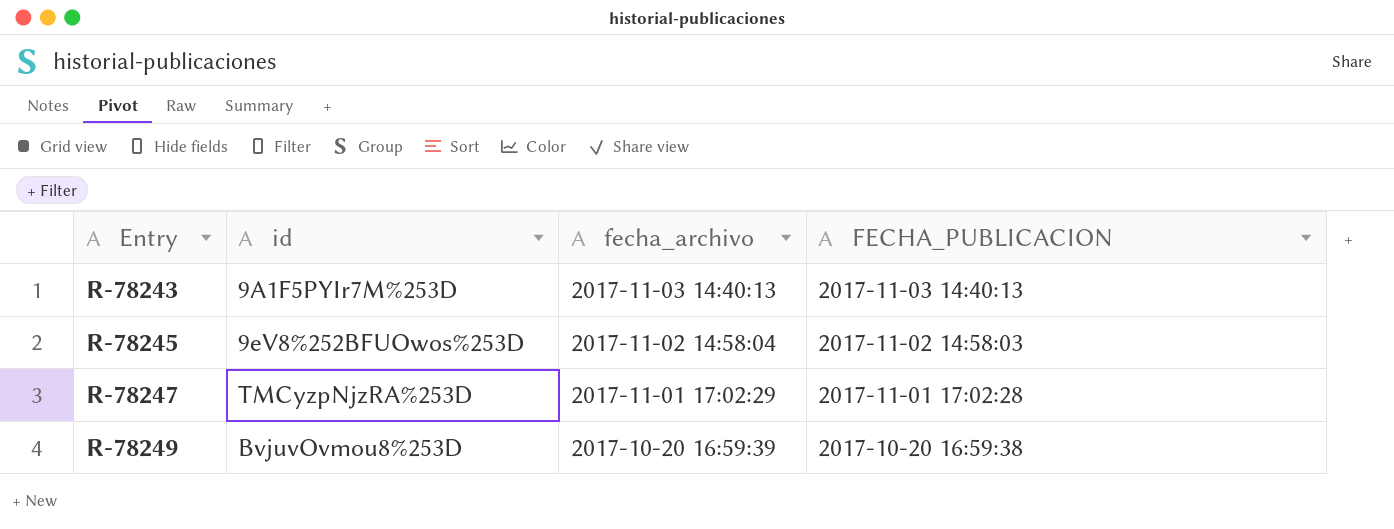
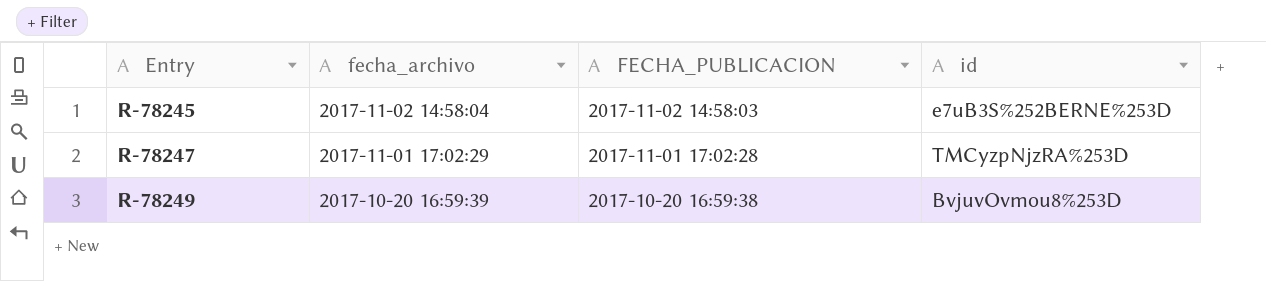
column id | position: 2 -> 4
row R-78243: 9A1F5PYIr7M%253D | 2017-11-03 14:40:13 | 2017-11-03 14:40:13 -> none
R-78245 | id: 9eV8%252BFUOwos%253D -> e7uB3S%252BERNE%253D

